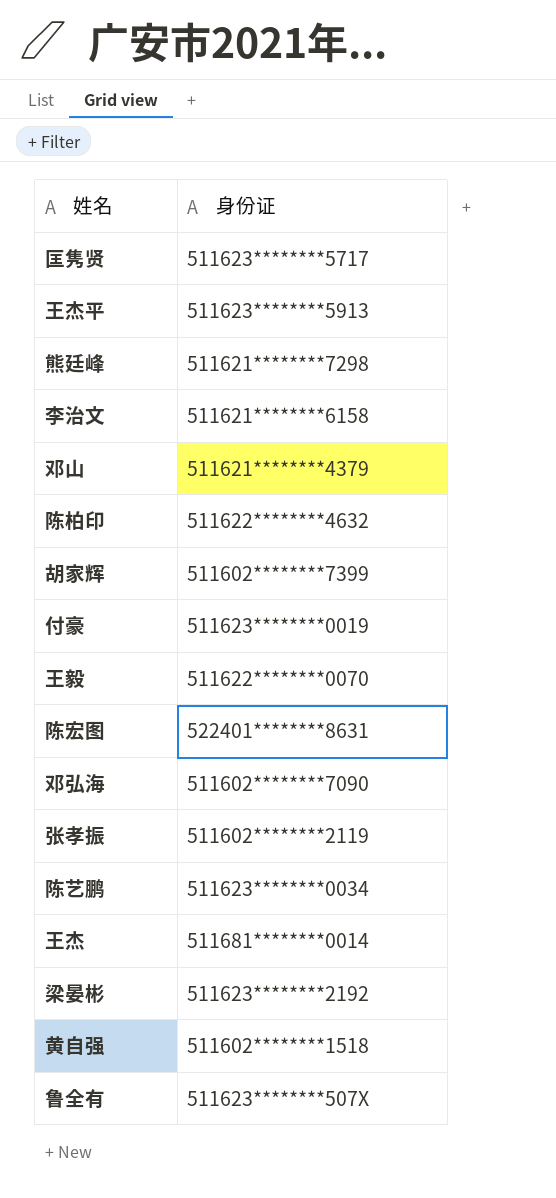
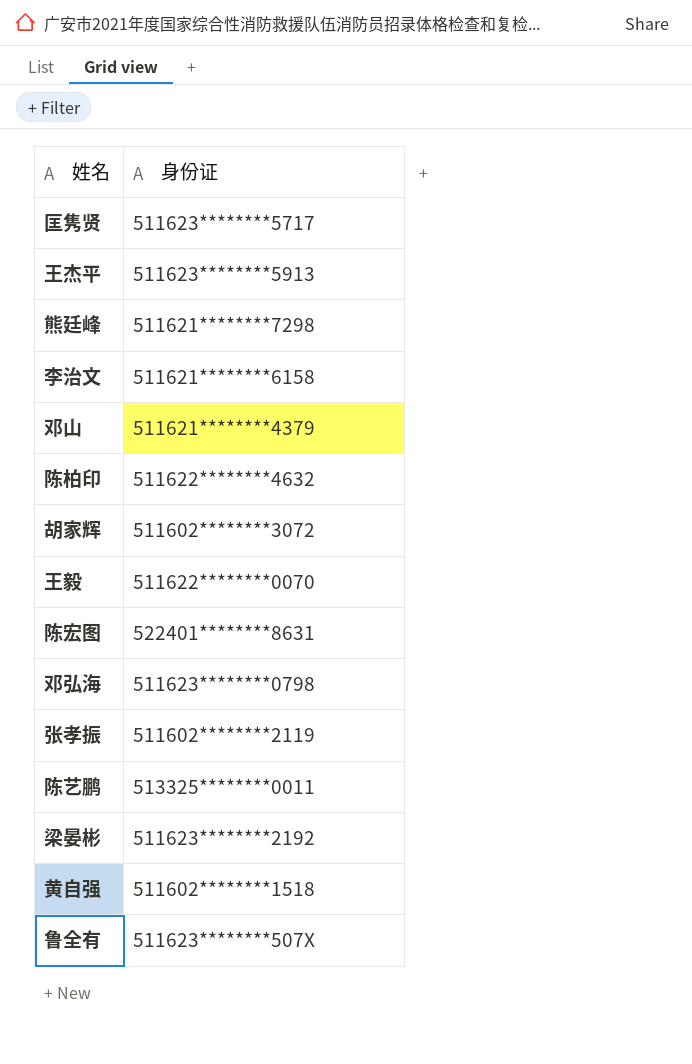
row 付豪: 511623********0019 -> none
row 王杰: 511681********0014 -> none
胡家辉 | 身份证: 511602********7399 -> 511602********3072
邓弘海 | 身份证: 511602********7090 -> 511623********0798
陈艺鹏 | 身份证: 511623********0034 -> 513325********0011

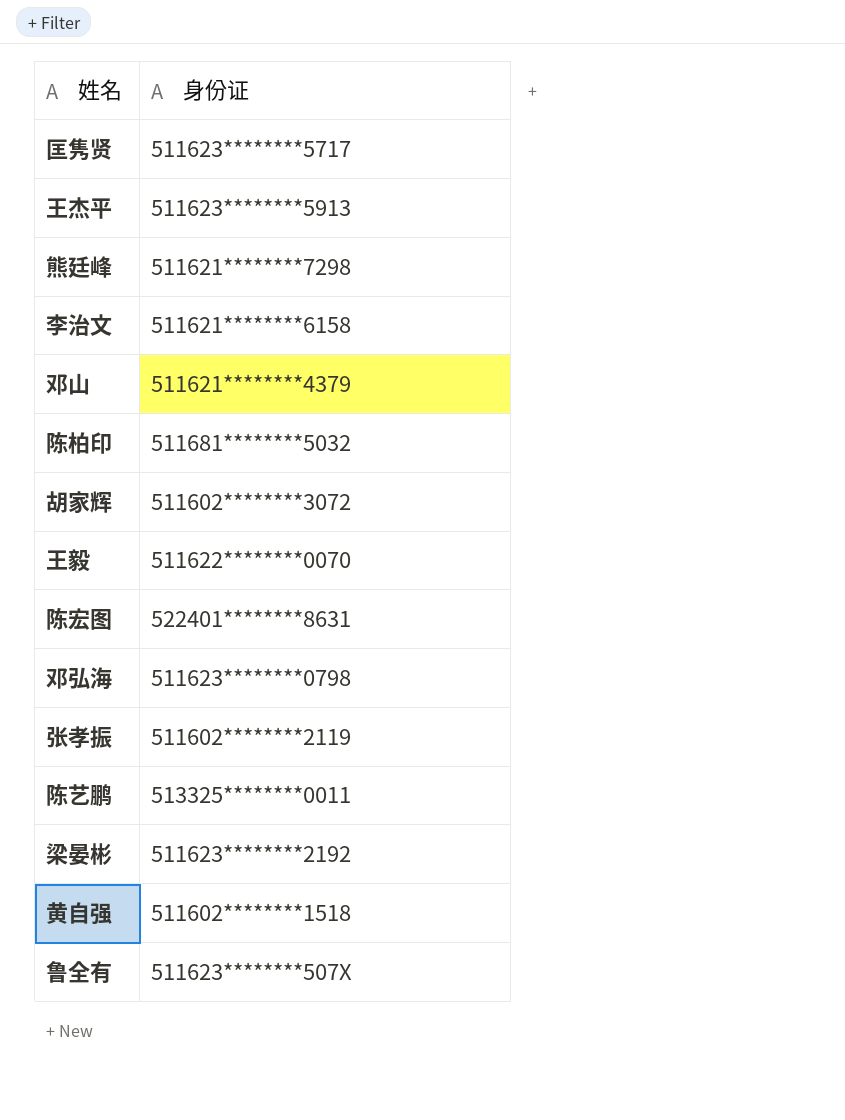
陈柏印 | 身份证: 511622********4632 -> 511681********5032

